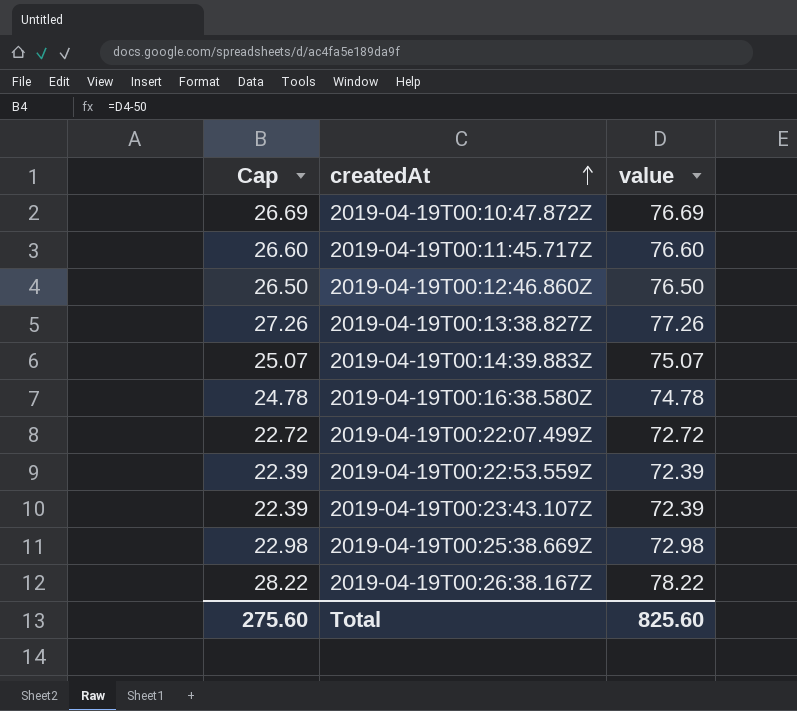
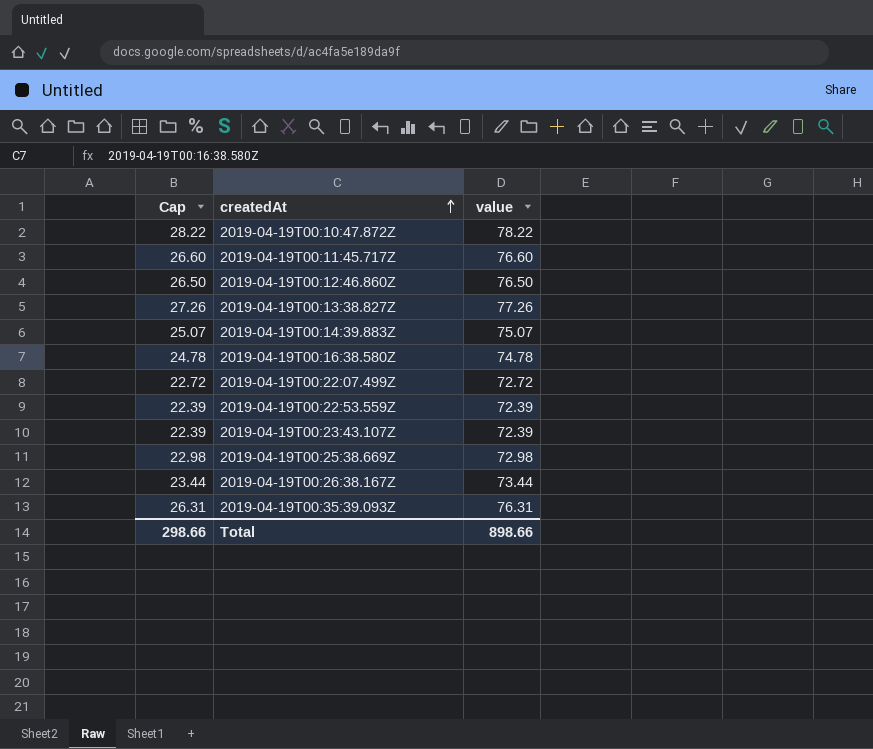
2019-04-19T00:10:47.872Z | Cap: 26.69 -> 28.22
2019-04-19T00:10:47.872Z | value: 76.69 -> 78.22
2019-04-19T00:26:38.167Z | Cap: 28.22 -> 23.44
2019-04-19T00:26:38.167Z | value: 78.22 -> 73.44
row 2019-04-19T00:35:39.093Z: none -> 26.31 | 76.31
Total | Cap: 275.60 -> 298.66
Total | value: 825.60 -> 898.66

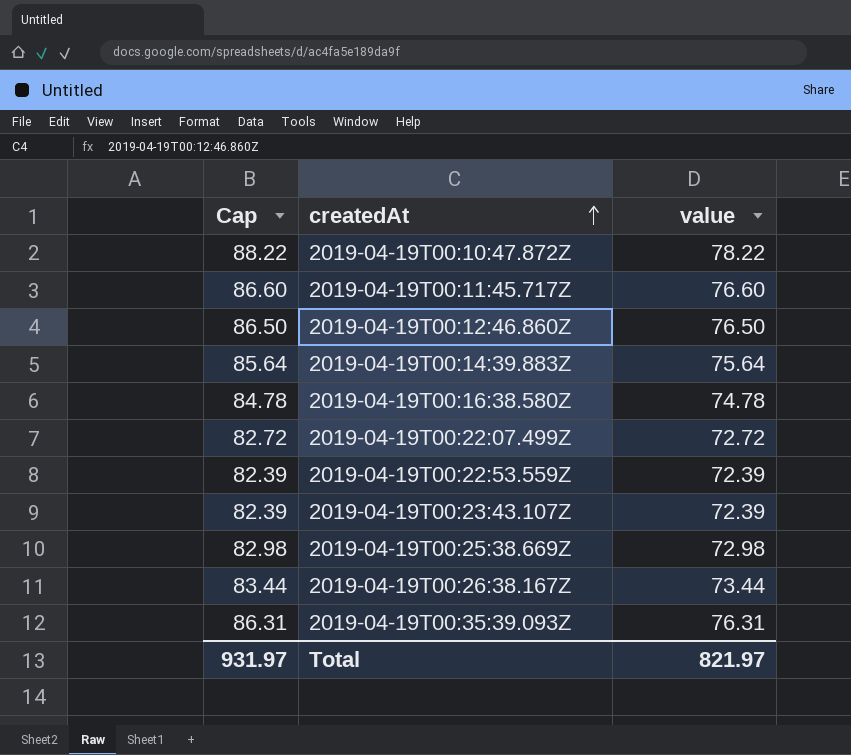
column Cap | formula: [value] - 50 -> [value] + 10
row 2019-04-19T00:13:38.827Z: 27.26 | 77.26 -> none
2019-04-19T00:14:39.883Z | value: 75.07 -> 75.64
Total | Cap: 298.66 -> 931.97
Total | value: 898.66 -> 821.97

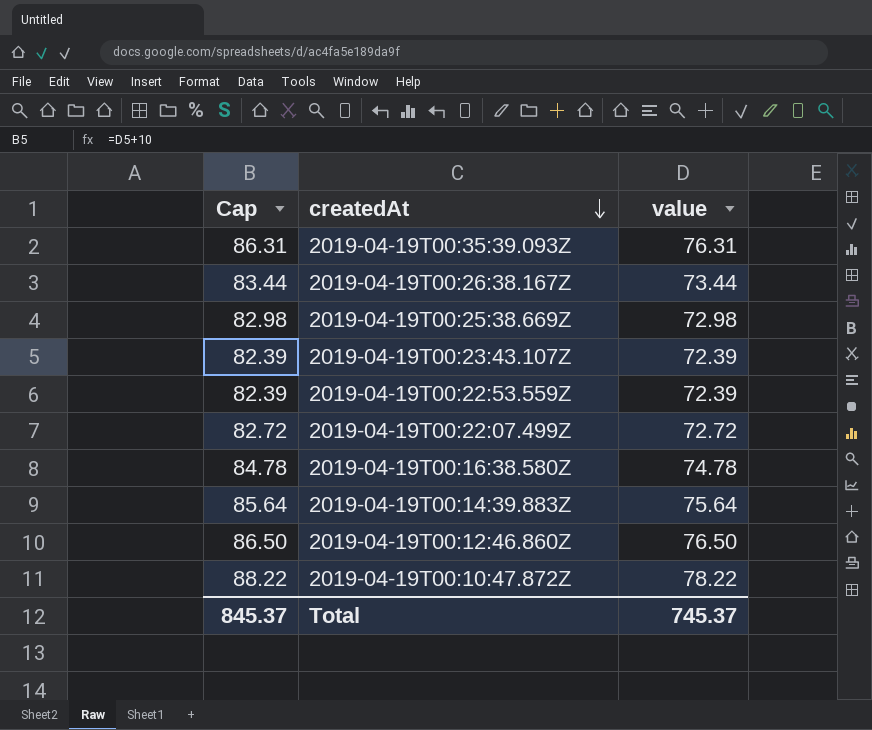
row order: createdAt ascending -> createdAt descending
row 2019-04-19T00:11:45.717Z: 86.60 | 76.60 -> none
Total | Cap: 931.97 -> 845.37
Total | value: 821.97 -> 745.37

